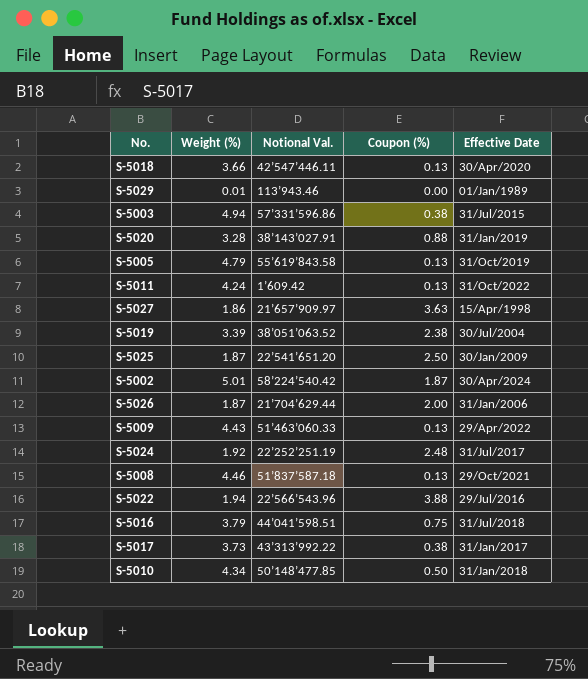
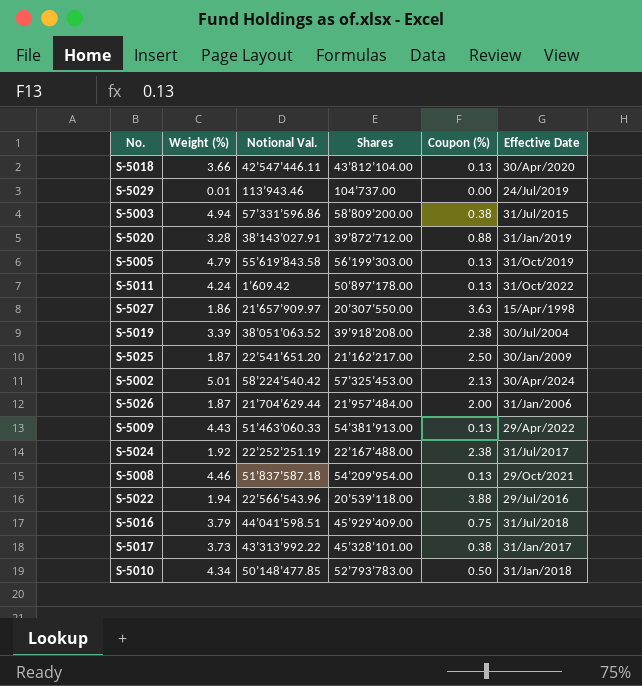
column Shares | position: none -> 4
S-5029 | Effective Date: 01/Jan/1989 -> 24/Jul/2019
S-5002 | Coupon (%): 1.87 -> 2.13
S-5024 | Coupon (%): 2.48 -> 2.38

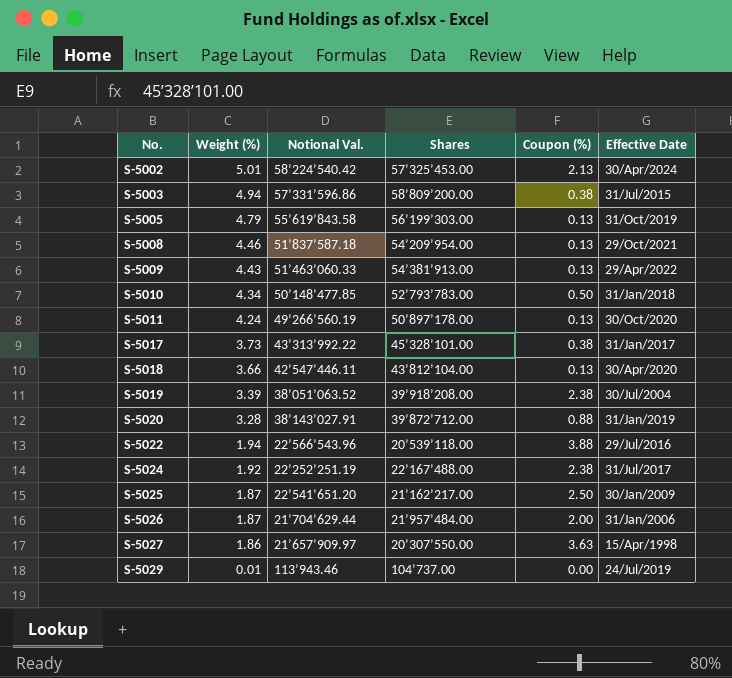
row order: none -> No. ascending
row S-5016: 3.79 | 44’041’598.51 | 45’929’409.00 | 0.75 | 31/Jul/2018 -> none
S-5011 | Notional Val.: 1’609.42 -> 49’266’560.19
S-5011 | Effective Date: 31/Oct/2022 -> 30/Oct/2020

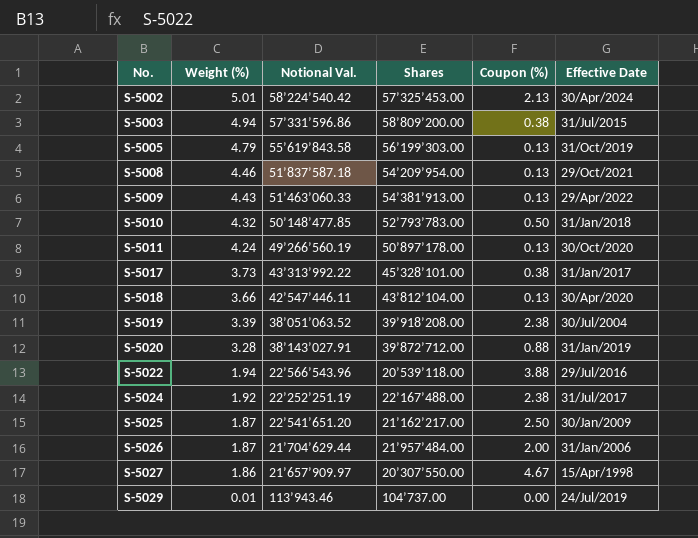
S-5010 | Weight (%): 4.34 -> 4.32
S-5027 | Coupon (%): 3.63 -> 4.67

